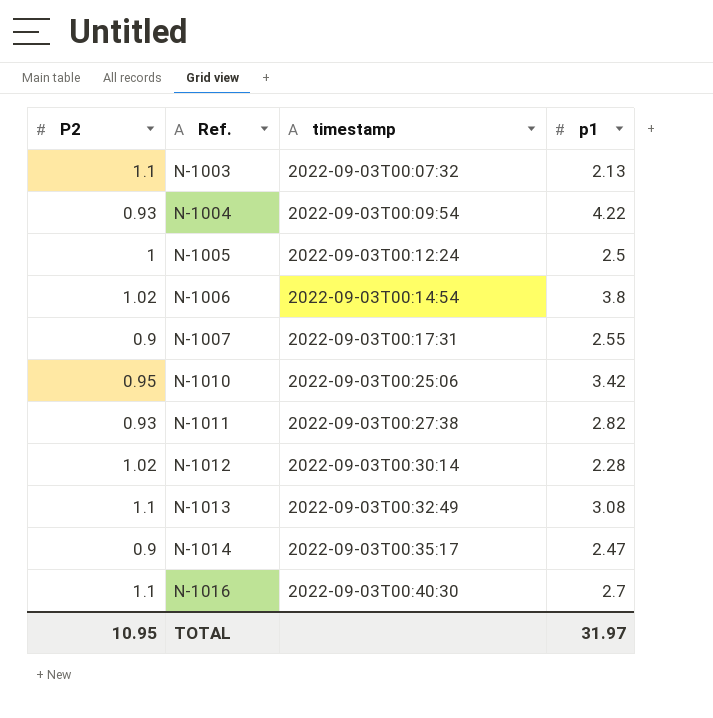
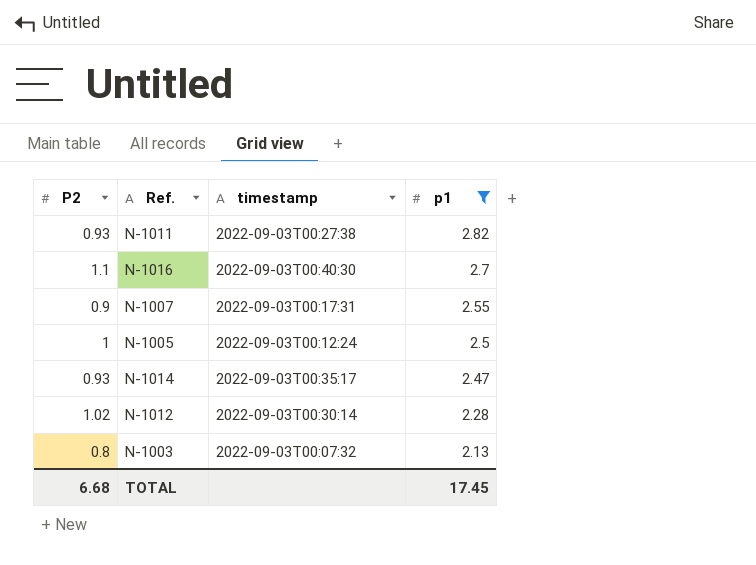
filter: none -> p1 <= 2.82
row order: Ref. ascending -> p1 descending
N-1014 | P2: 0.9 -> 0.93
N-1003 | P2: 1.1 -> 0.8
TOTAL | P2: 10.95 -> 6.68
TOTAL | p1: 31.97 -> 17.45

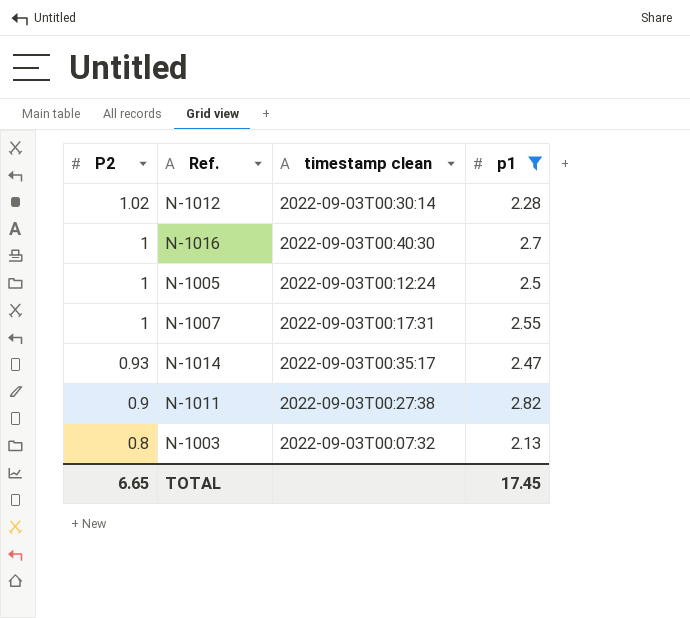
row order: p1 descending -> P2 descending
column name: timestamp -> timestamp clean
N-1016 | P2: 1.1 -> 1
N-1007 | P2: 0.9 -> 1
N-1011 | P2: 0.93 -> 0.9
TOTAL | P2: 6.68 -> 6.65

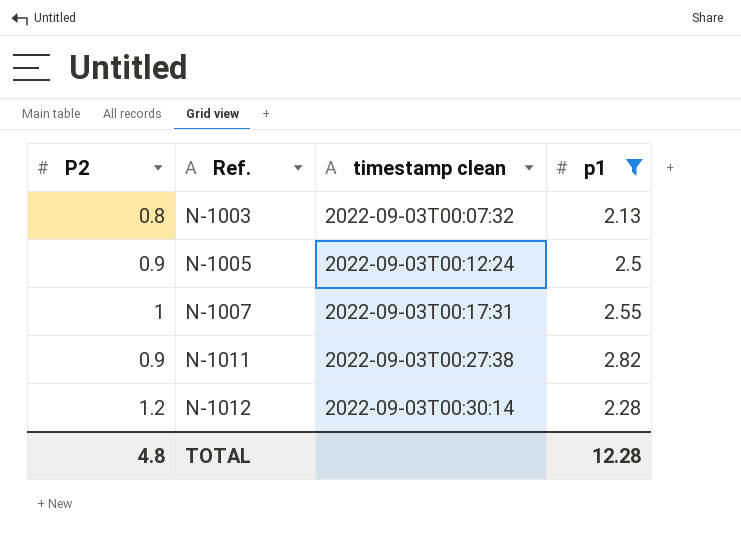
row order: P2 descending -> Ref. ascending
row N-1016: 1 | 2022-09-03T00:40:30 | 2.7 -> none
row N-1014: 0.93 | 2022-09-03T00:35:17 | 2.47 -> none
N-1005 | P2: 1 -> 0.9
N-1012 | P2: 1.02 -> 1.2
TOTAL | P2: 6.65 -> 4.8
TOTAL | p1: 17.45 -> 12.28

